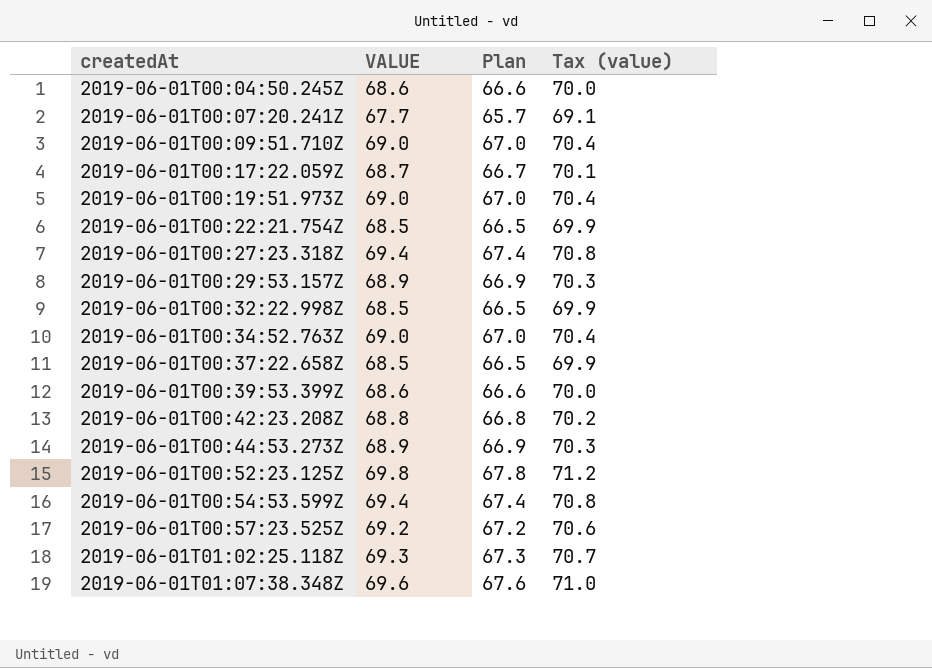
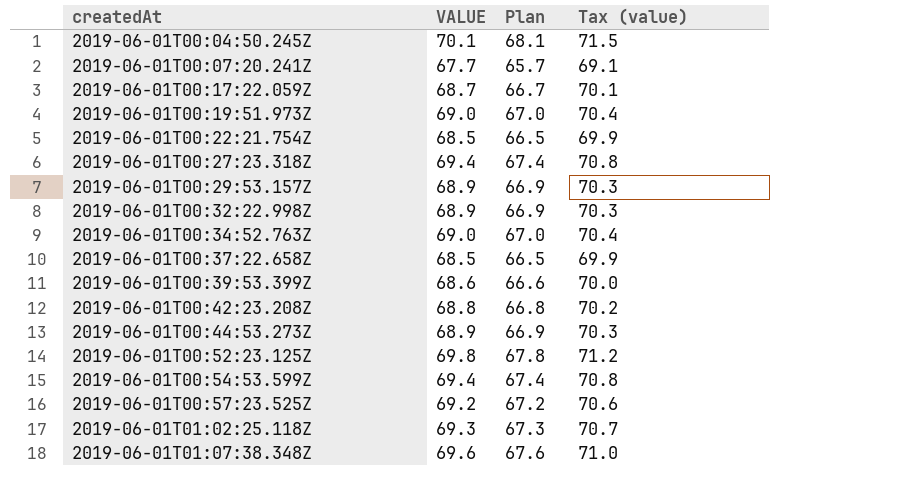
row 2019-06-01T00:09:51.710Z: 69.0 | 67.0 | 70.4 -> none
2019-06-01T00:04:50.245Z | VALUE: 68.6 -> 70.1
2019-06-01T00:04:50.245Z | Plan: 66.6 -> 68.1
2019-06-01T00:04:50.245Z | Tax (value): 70.0 -> 71.5
2019-06-01T00:32:22.998Z | VALUE: 68.5 -> 68.9
2019-06-01T00:32:22.998Z | Plan: 66.5 -> 66.9
2019-06-01T00:32:22.998Z | Tax (value): 69.9 -> 70.3

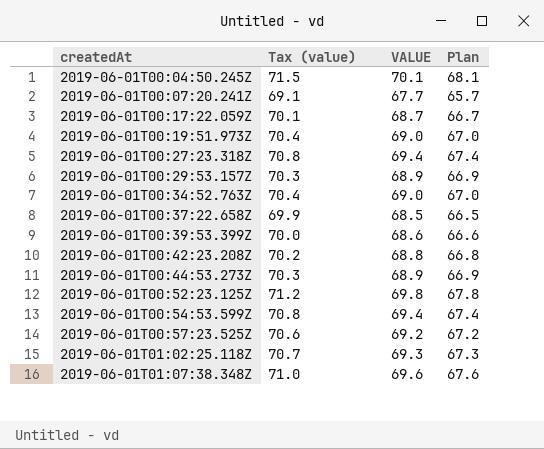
column Tax (value) | position: 4 -> 2
row 2019-06-01T00:22:21.754Z: 68.5 | 66.5 | 69.9 -> none
row 2019-06-01T00:32:22.998Z: 68.9 | 66.9 | 70.3 -> none

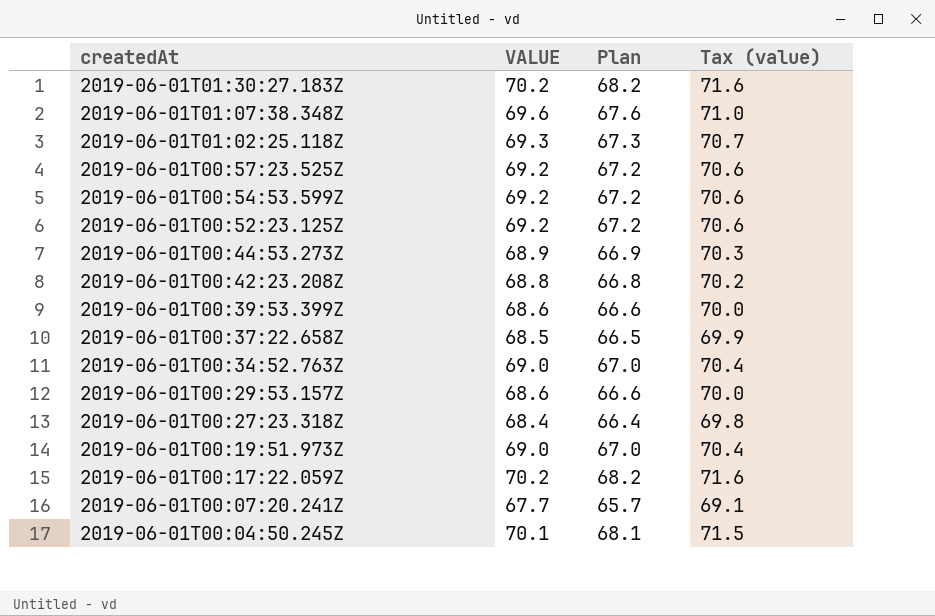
row order: createdAt ascending -> createdAt descending
column Tax (value) | position: 2 -> 4
row 2019-06-01T01:30:27.183Z: none -> 70.2 | 68.2 | 71.6
2019-06-01T00:54:53.599Z | VALUE: 69.4 -> 69.2
2019-06-01T00:54:53.599Z | Plan: 67.4 -> 67.2
2019-06-01T00:54:53.599Z | Tax (value): 70.8 -> 70.6
2019-06-01T00:52:23.125Z | VALUE: 69.8 -> 69.2
2019-06-01T00:52:23.125Z | Plan: 67.8 -> 67.2
2019-06-01T00:52:23.125Z | Tax (value): 71.2 -> 70.6
2019-06-01T00:29:53.157Z | VALUE: 68.9 -> 68.6
2019-06-01T00:29:53.157Z | Plan: 66.9 -> 66.6
2019-06-01T00:29:53.157Z | Tax (value): 70.3 -> 70.0
2019-06-01T00:27:23.318Z | VALUE: 69.4 -> 68.4
2019-06-01T00:27:23.318Z | Plan: 67.4 -> 66.4
2019-06-01T00:27:23.318Z | Tax (value): 70.8 -> 69.8
2019-06-01T00:17:22.059Z | VALUE: 68.7 -> 70.2
2019-06-01T00:17:22.059Z | Plan: 66.7 -> 68.2
2019-06-01T00:17:22.059Z | Tax (value): 70.1 -> 71.6

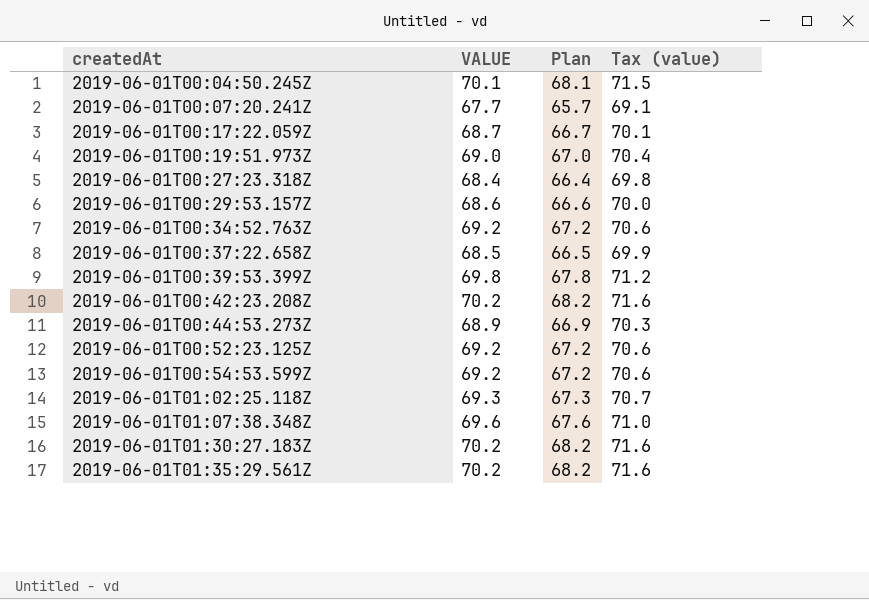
row order: createdAt descending -> createdAt ascending
row 2019-06-01T00:57:23.525Z: 69.2 | 67.2 | 70.6 -> none
2019-06-01T00:17:22.059Z | VALUE: 70.2 -> 68.7
2019-06-01T00:17:22.059Z | Plan: 68.2 -> 66.7
2019-06-01T00:17:22.059Z | Tax (value): 71.6 -> 70.1
2019-06-01T00:34:52.763Z | VALUE: 69.0 -> 69.2
2019-06-01T00:34:52.763Z | Plan: 67.0 -> 67.2
2019-06-01T00:34:52.763Z | Tax (value): 70.4 -> 70.6
2019-06-01T00:39:53.399Z | VALUE: 68.6 -> 69.8
2019-06-01T00:39:53.399Z | Plan: 66.6 -> 67.8
2019-06-01T00:39:53.399Z | Tax (value): 70.0 -> 71.2
2019-06-01T00:42:23.208Z | VALUE: 68.8 -> 70.2
2019-06-01T00:42:23.208Z | Plan: 66.8 -> 68.2
2019-06-01T00:42:23.208Z | Tax (value): 70.2 -> 71.6
row 2019-06-01T01:35:29.561Z: none -> 70.2 | 68.2 | 71.6

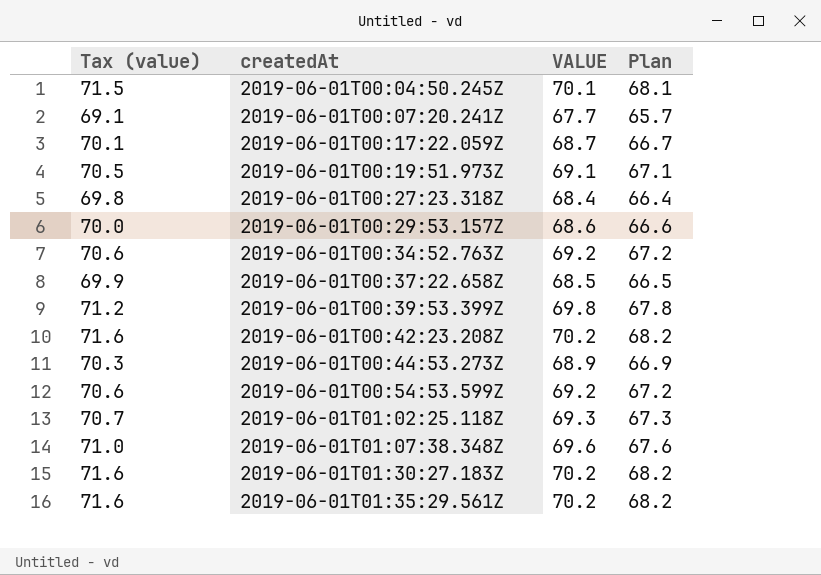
column Tax (value) | position: 4 -> 1
row 2019-06-01T00:52:23.125Z: 69.2 | 67.2 | 70.6 -> none
2019-06-01T00:19:51.973Z | Tax (value): 70.4 -> 70.5
2019-06-01T00:19:51.973Z | VALUE: 69.0 -> 69.1
2019-06-01T00:19:51.973Z | Plan: 67.0 -> 67.1

